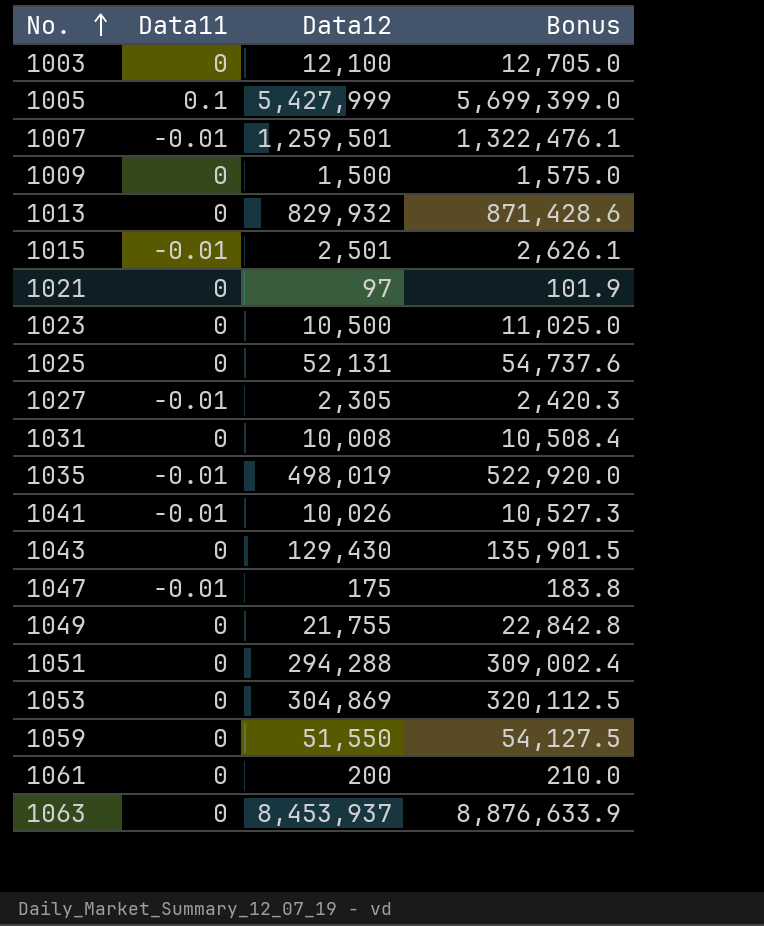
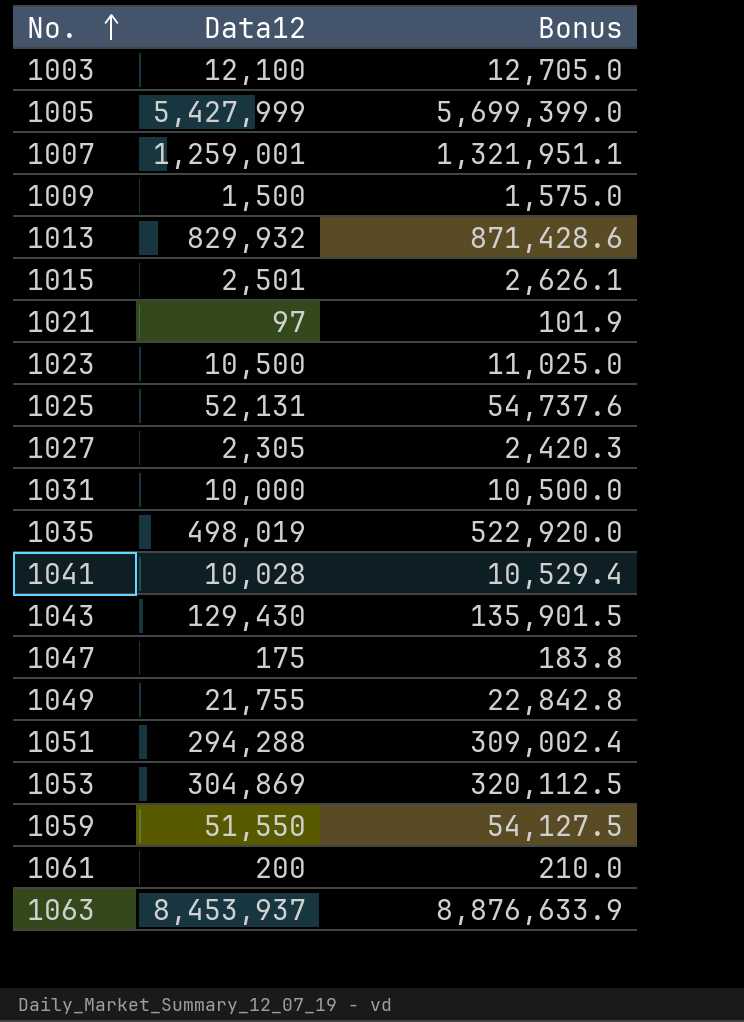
column Data11 | position: 2 -> none
1007 | Data12: 1,259,501 -> 1,259,001
1007 | Bonus: 1,322,476.1 -> 1,321,951.1
1031 | Data12: 10,008 -> 10,000
1031 | Bonus: 10,508.4 -> 10,500.0
1041 | Data12: 10,026 -> 10,028
1041 | Bonus: 10,527.3 -> 10,529.4

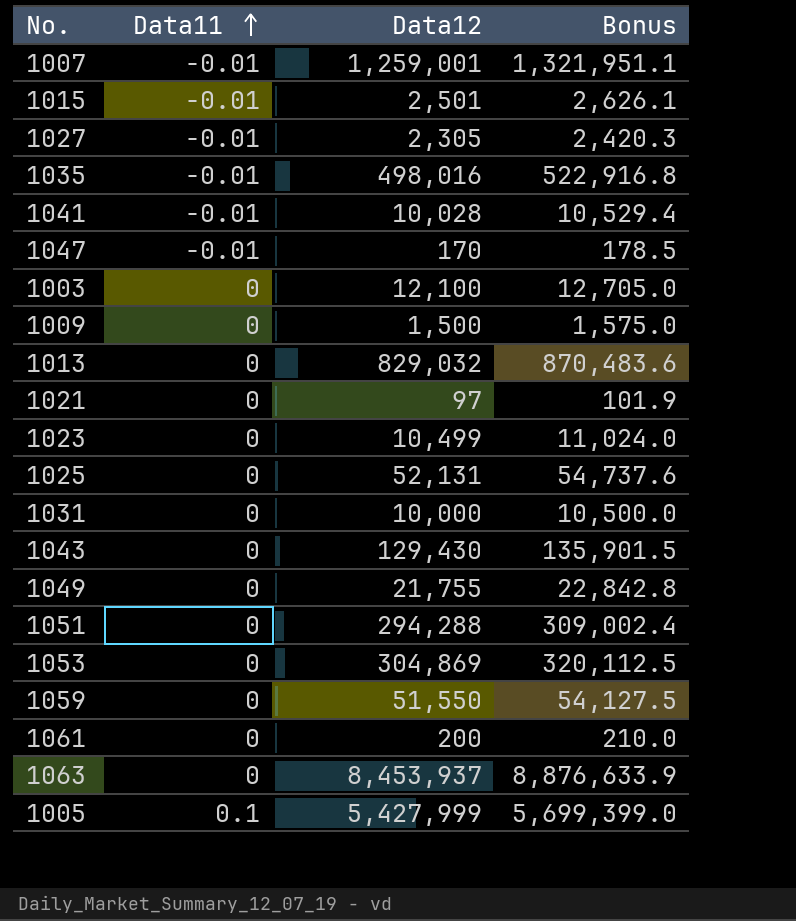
row order: No. ascending -> Data11 ascending
column Data11 | position: none -> 2
1035 | Data12: 498,019 -> 498,016
1035 | Bonus: 522,920.0 -> 522,916.8
1047 | Data12: 175 -> 170
1047 | Bonus: 183.8 -> 178.5
1013 | Data12: 829,932 -> 829,032
1013 | Bonus: 871,428.6 -> 870,483.6
1023 | Data12: 10,500 -> 10,499
1023 | Bonus: 11,025.0 -> 11,024.0

